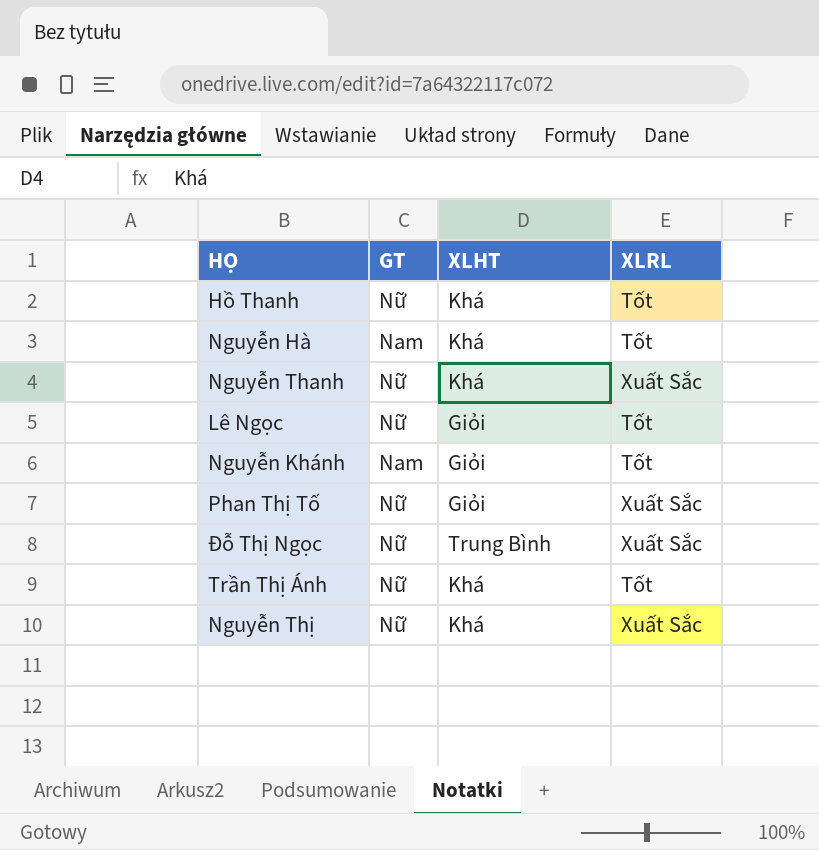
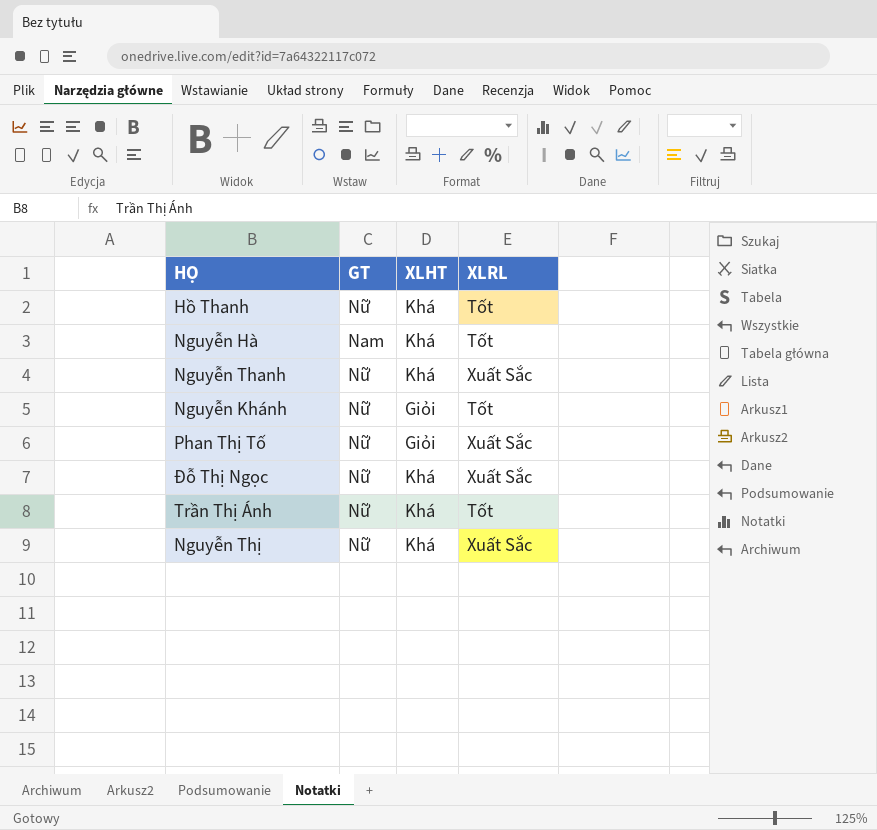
row Lê Ngọc: Nữ | Giỏi | Tốt -> none
Nguyễn Khánh | GT: Nam -> Nữ
Đỗ Thị Ngọc | XLHT: Trung Bình -> Khá

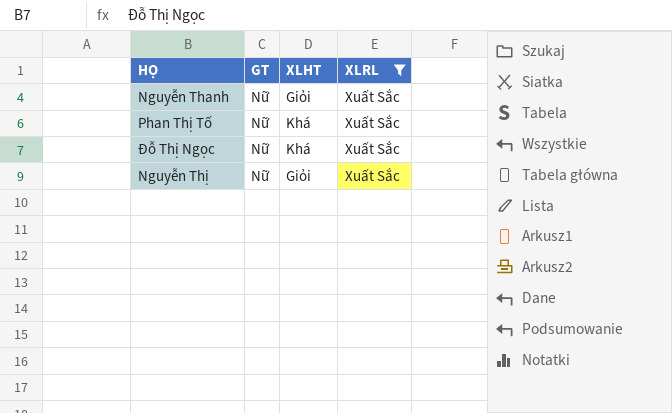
filter: none -> XLRL = Xuất Sắc
Nguyễn Thanh | XLHT: Khá -> Giỏi
Phan Thị Tố | XLHT: Giỏi -> Khá
Nguyễn Thị | XLHT: Khá -> Giỏi

